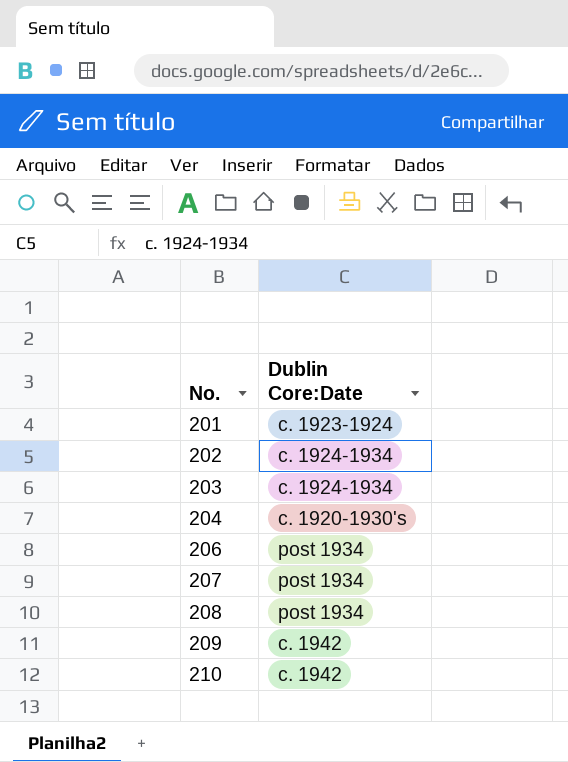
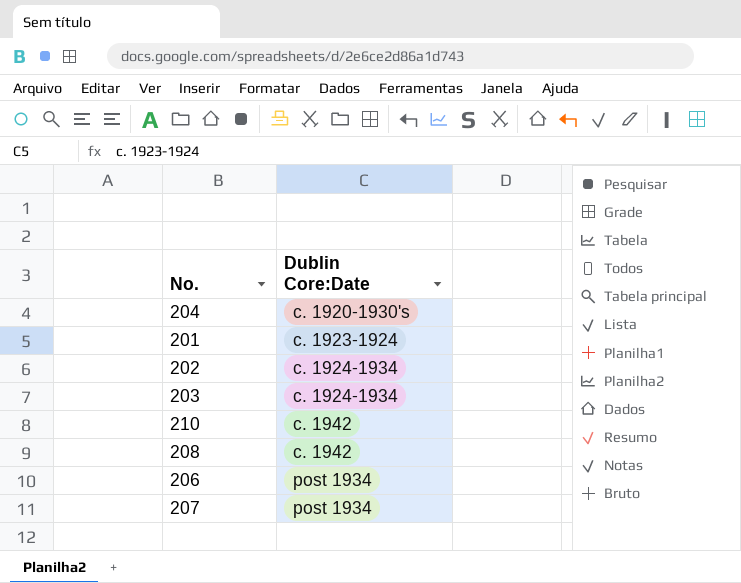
row order: No. ascending -> Dublin Core:Date ascending
row 209: c. 1942 -> none
208 | Dublin Core:Date: post 1934 -> c. 1942

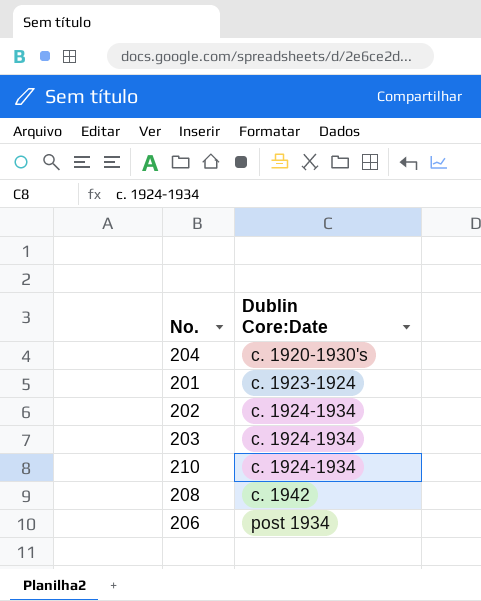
row 207: post 1934 -> none
210 | Dublin Core:Date: c. 1942 -> c. 1924-1934

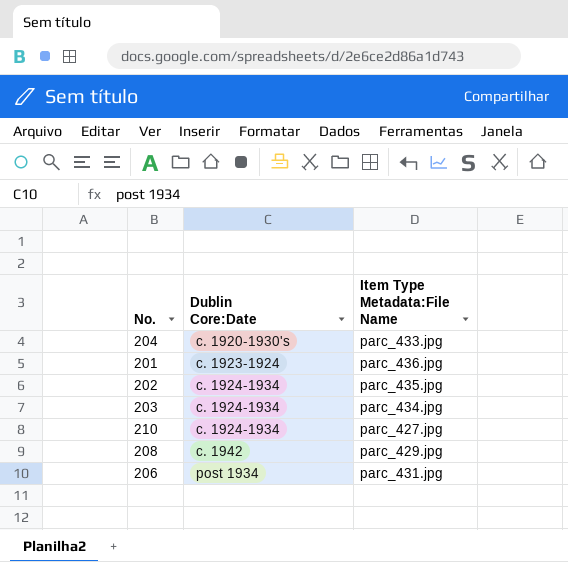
column Item Type Metadata:File Name | position: none -> 3

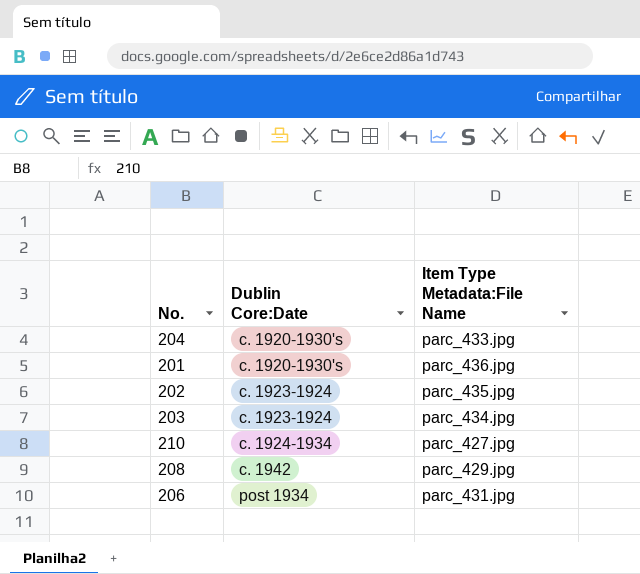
201 | Dublin Core:Date: c. 1923-1924 -> c. 1920-1930's
202 | Dublin Core:Date: c. 1924-1934 -> c. 1923-1924
203 | Dublin Core:Date: c. 1924-1934 -> c. 1923-1924

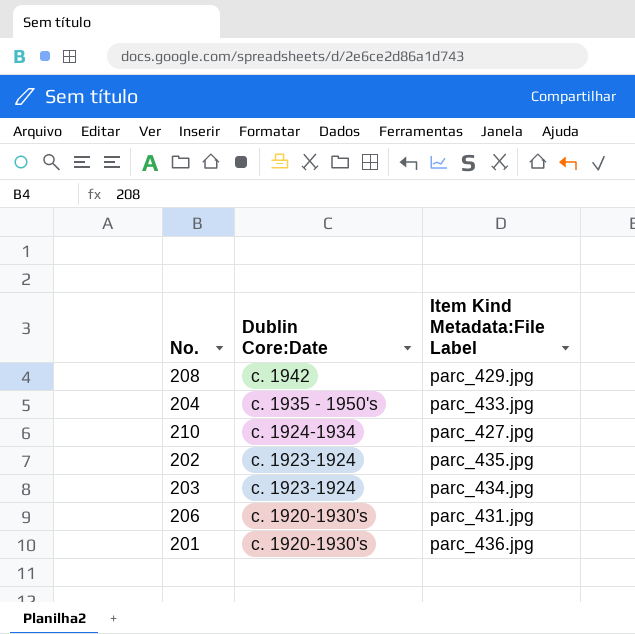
row order: Dublin Core:Date ascending -> Dublin Core:Date descending
column name: Item Type Metadata:File Name -> Item Kind Metadata:File Label
204 | Dublin Core:Date: c. 1920-1930's -> c. 1935 - 1950's
206 | Dublin Core:Date: post 1934 -> c. 1920-1930's

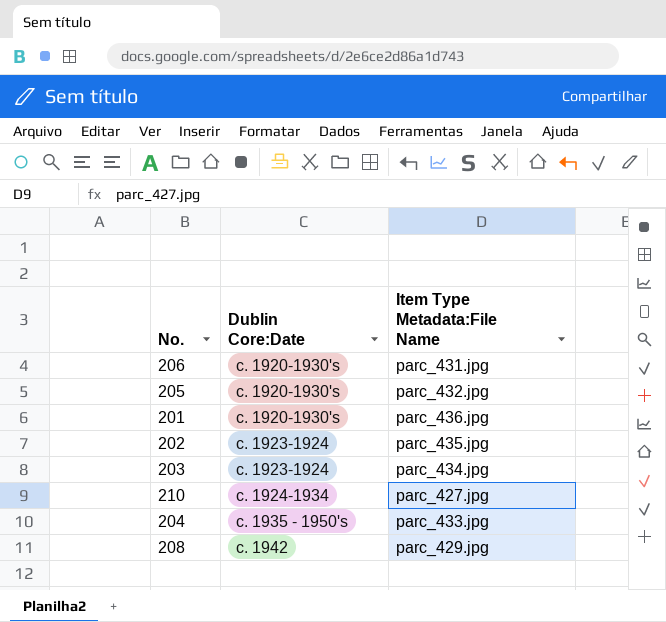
row order: Dublin Core:Date descending -> Dublin Core:Date ascending
column name: Item Kind Metadata:File Label -> Item Type Metadata:File Name
row 205: none -> c. 1920-1930's | parc_432.jpg

